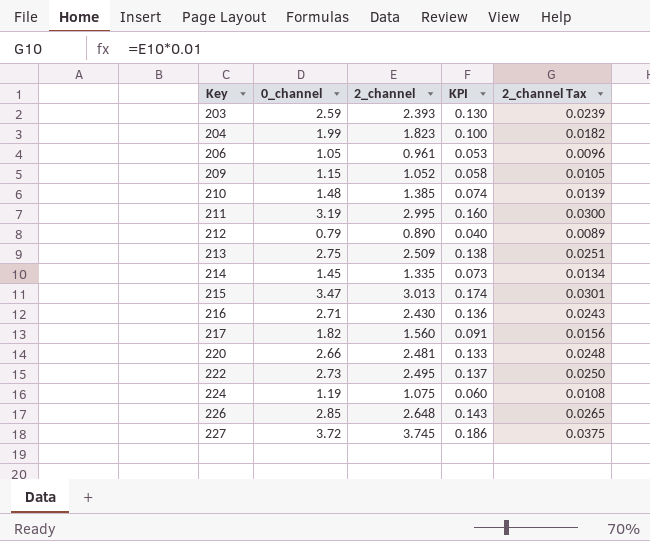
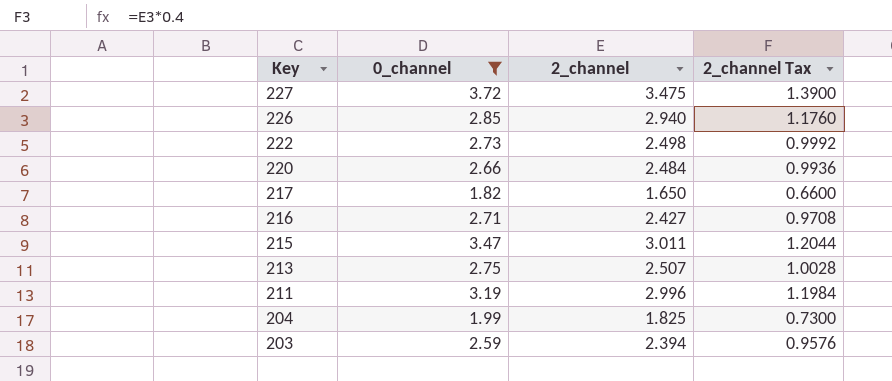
filter: none -> 0_channel >= 1.82
row order: Key ascending -> Key descending
column KPI | formula: [0_channel] * 0.05 -> none
column 2_channel Tax | formula: [2_channel] * 0.01 -> [2_channel] * 0.4
227 | 2_channel: 3.745 -> 3.475
226 | 2_channel: 2.648 -> 2.940
222 | 2_channel: 2.495 -> 2.498
220 | 2_channel: 2.481 -> 2.484
217 | 2_channel: 1.560 -> 1.650
216 | 2_channel: 2.430 -> 2.427
215 | 2_channel: 3.013 -> 3.011
213 | 2_channel: 2.509 -> 2.507
211 | 2_channel: 2.995 -> 2.996
204 | 2_channel: 1.823 -> 1.825
203 | 2_channel: 2.393 -> 2.394

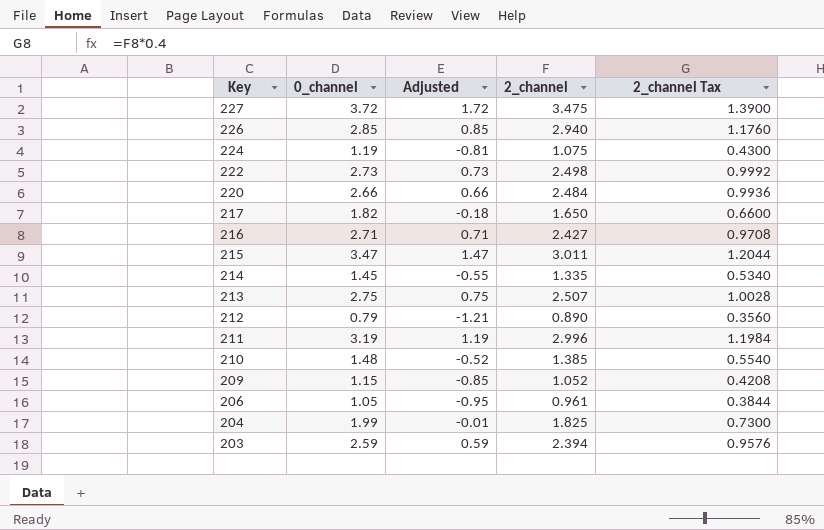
filter: 0_channel >= 1.82 -> none
column Adjusted | formula: none -> [0_channel] - 2

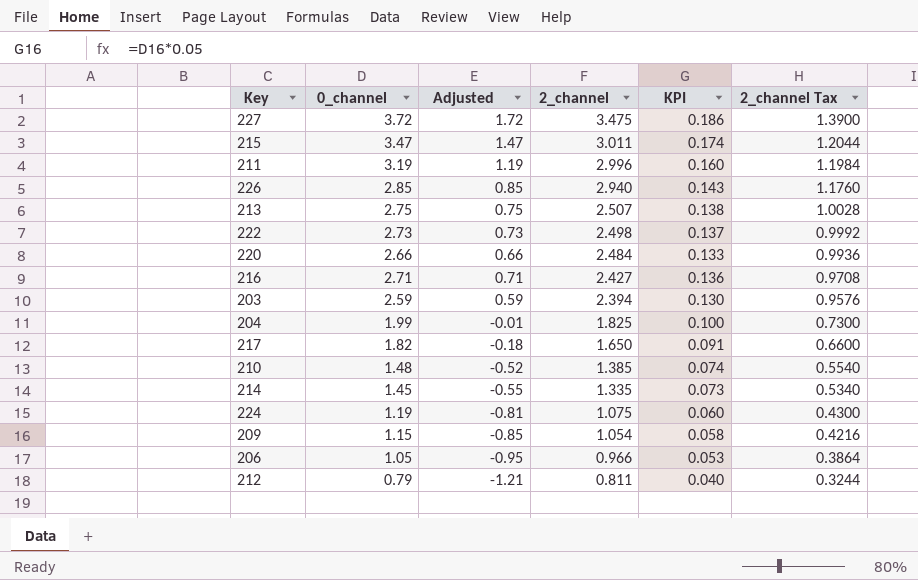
row order: Key descending -> 2_channel descending
column KPI | formula: none -> [0_channel] * 0.05
209 | 2_channel: 1.052 -> 1.054
209 | 2_channel Tax: 0.4208 -> 0.4216
206 | 2_channel: 0.961 -> 0.966
206 | 2_channel Tax: 0.3844 -> 0.3864
212 | 2_channel: 0.890 -> 0.811
212 | 2_channel Tax: 0.3560 -> 0.3244

